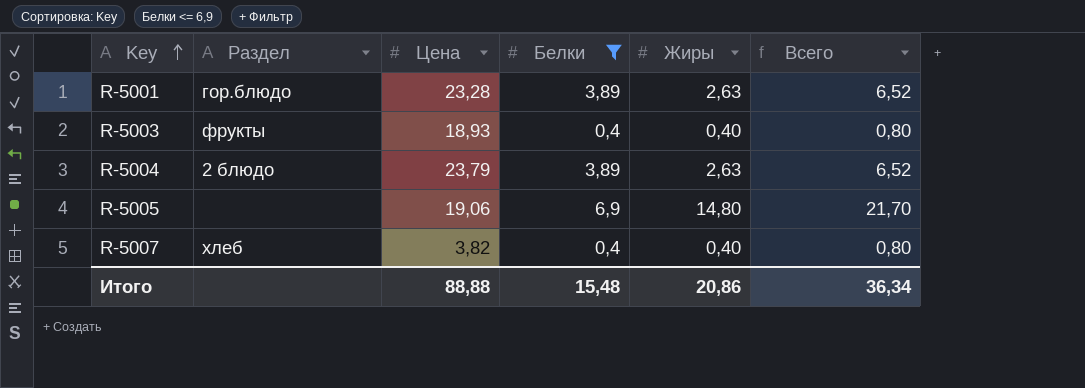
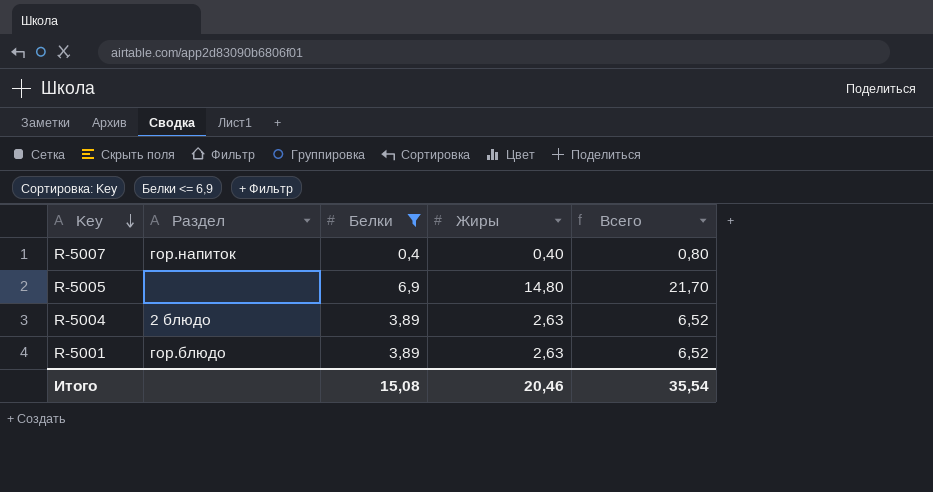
row order: Key ascending -> Key descending
column Цена | position: 3 -> none
row R-5003: фрукты | 18,93 | 0,4 | 0,40 | 0,80 -> none
R-5007 | Раздел: хлеб -> гор.напиток
Итого | Белки: 15,48 -> 15,08
Итого | Жиры: 20,86 -> 20,46
Итого | Всего: 36,34 -> 35,54

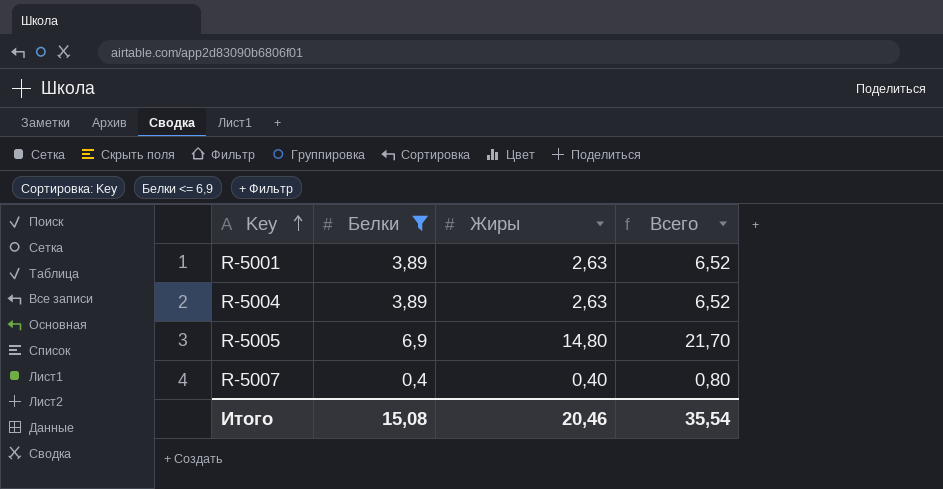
row order: Key descending -> Key ascending
column Раздел | position: 2 -> none

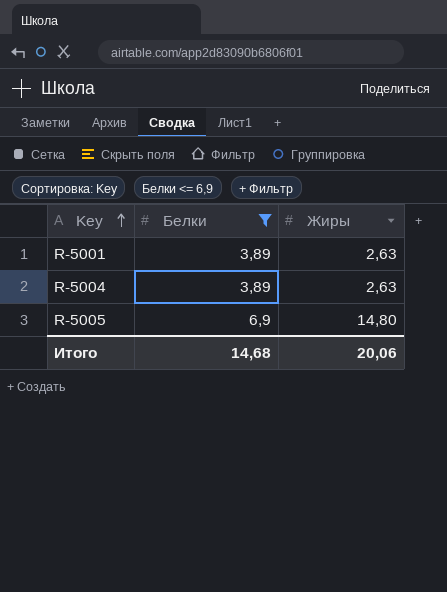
column Всего | formula: [Белки] + [Жиры] -> none
row R-5007: 0,4 | 0,40 | 0,80 -> none
Итого | Белки: 15,08 -> 14,68
Итого | Жиры: 20,46 -> 20,06

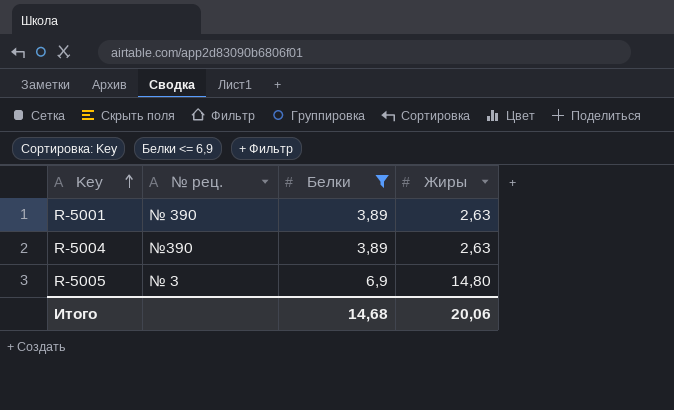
column № рец. | position: none -> 2

